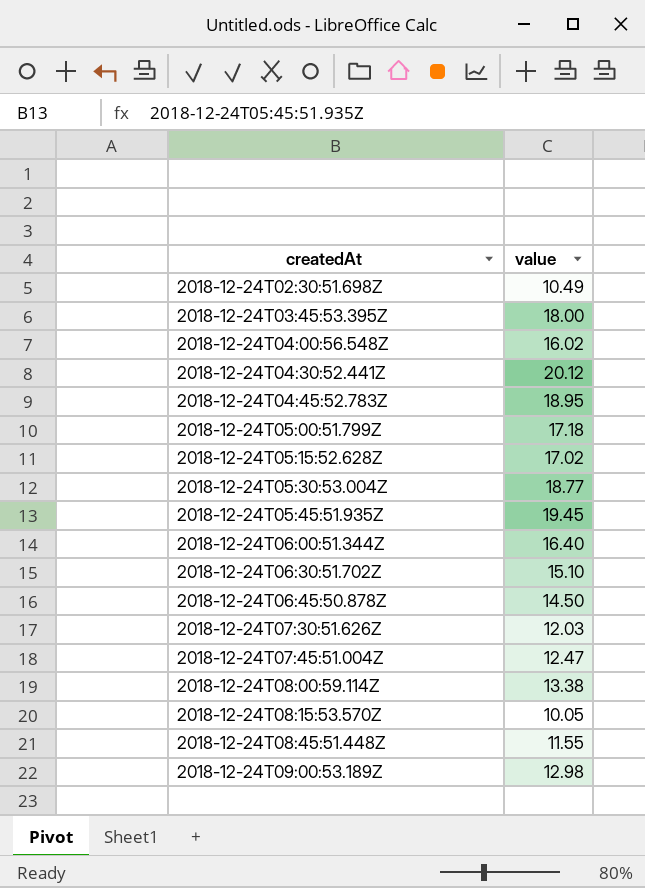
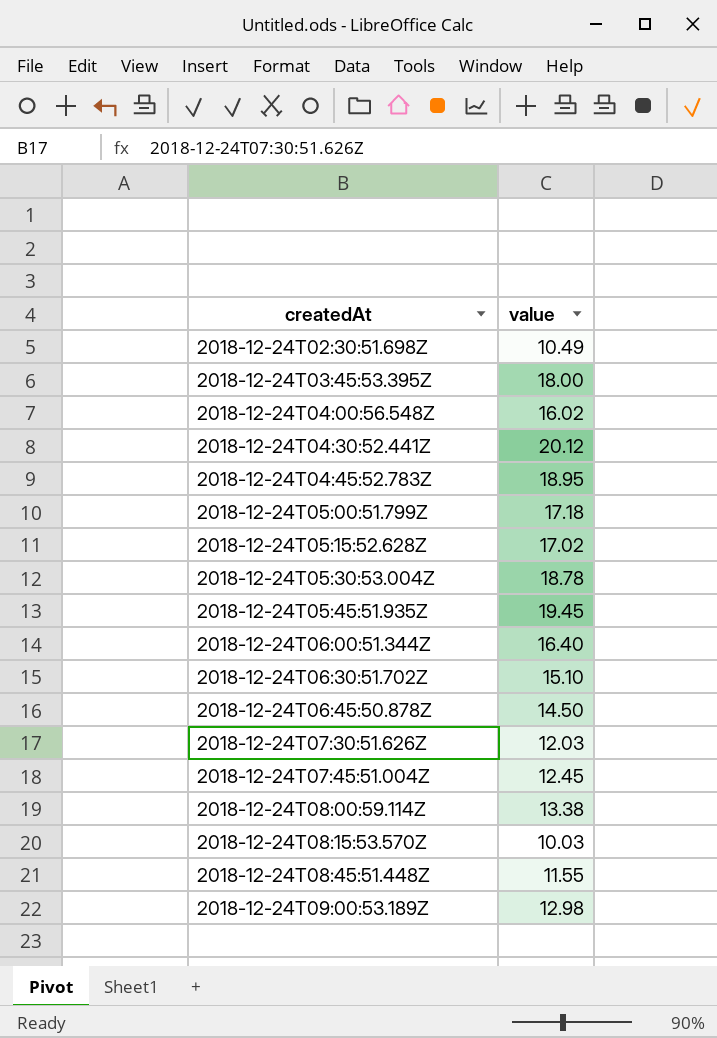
2018-12-24T05:30:53.004Z | value: 18.77 -> 18.78
2018-12-24T07:45:51.004Z | value: 12.47 -> 12.45
2018-12-24T08:15:53.570Z | value: 10.05 -> 10.03

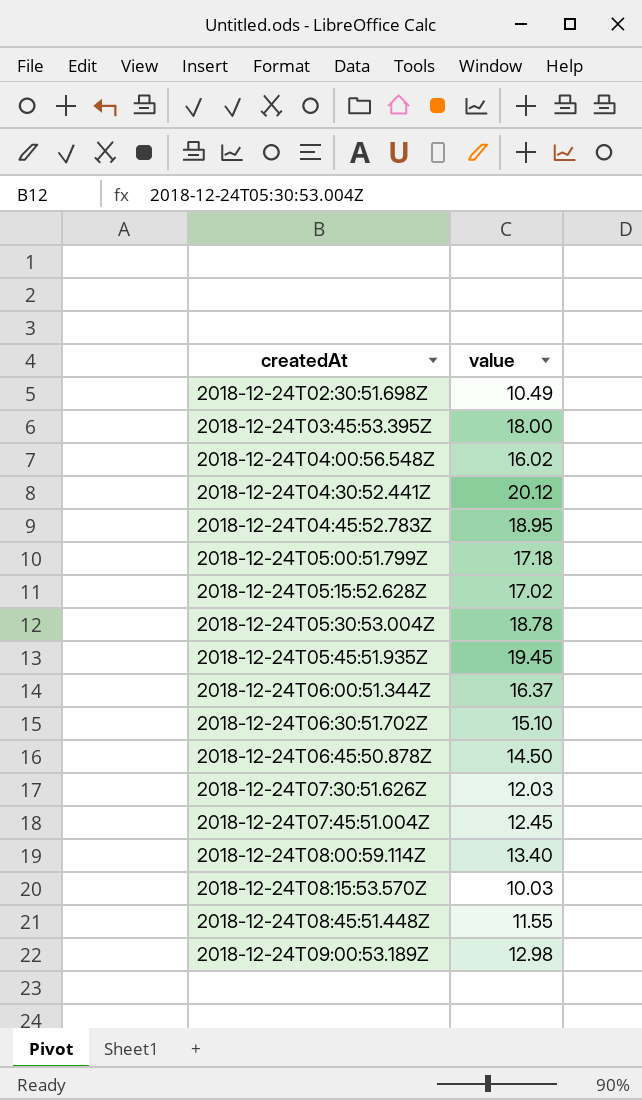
2018-12-24T06:00:51.344Z | value: 16.40 -> 16.37
2018-12-24T08:00:59.114Z | value: 13.38 -> 13.40

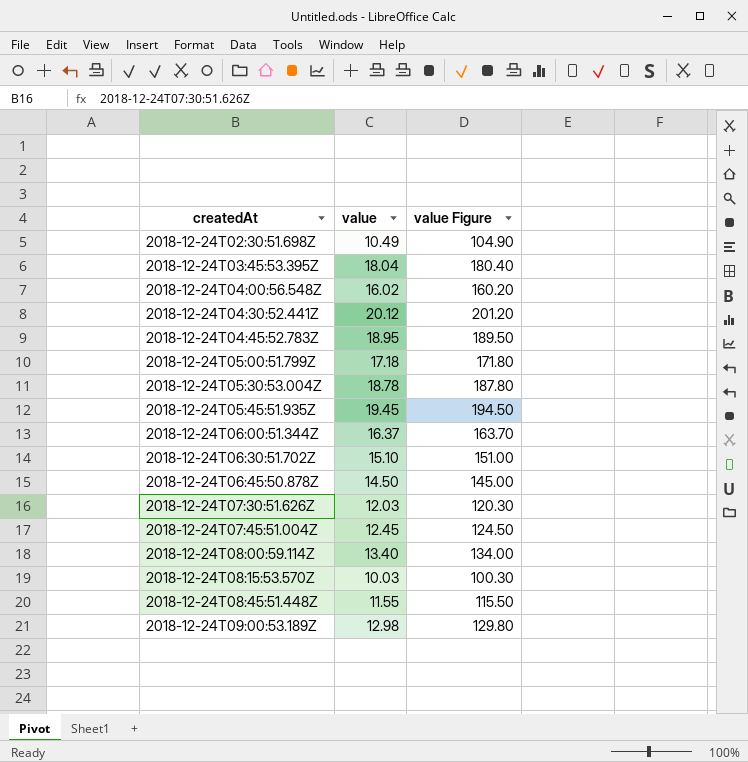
column value Figure | formula: none -> [value] * 10
row 2018-12-24T05:15:52.628Z: 17.02 -> none
2018-12-24T03:45:53.395Z | value: 18.00 -> 18.04

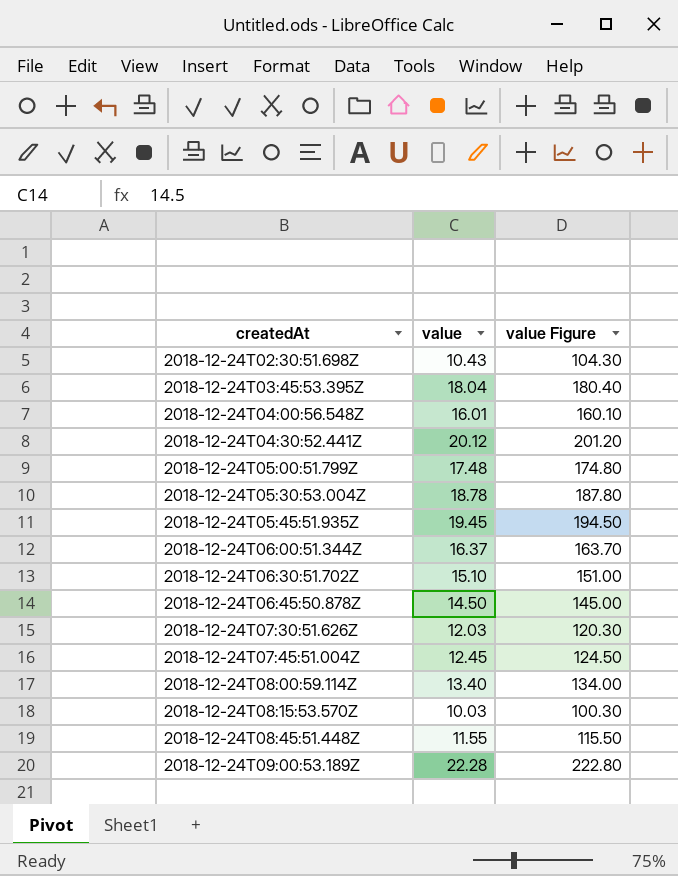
row 2018-12-24T04:45:52.783Z: 18.95 | 189.50 -> none
2018-12-24T02:30:51.698Z | value: 10.49 -> 10.43
2018-12-24T02:30:51.698Z | value Figure: 104.90 -> 104.30
2018-12-24T04:00:56.548Z | value: 16.02 -> 16.01
2018-12-24T04:00:56.548Z | value Figure: 160.20 -> 160.10
2018-12-24T05:00:51.799Z | value: 17.18 -> 17.48
2018-12-24T05:00:51.799Z | value Figure: 171.80 -> 174.80
2018-12-24T09:00:53.189Z | value: 12.98 -> 22.28
2018-12-24T09:00:53.189Z | value Figure: 129.80 -> 222.80

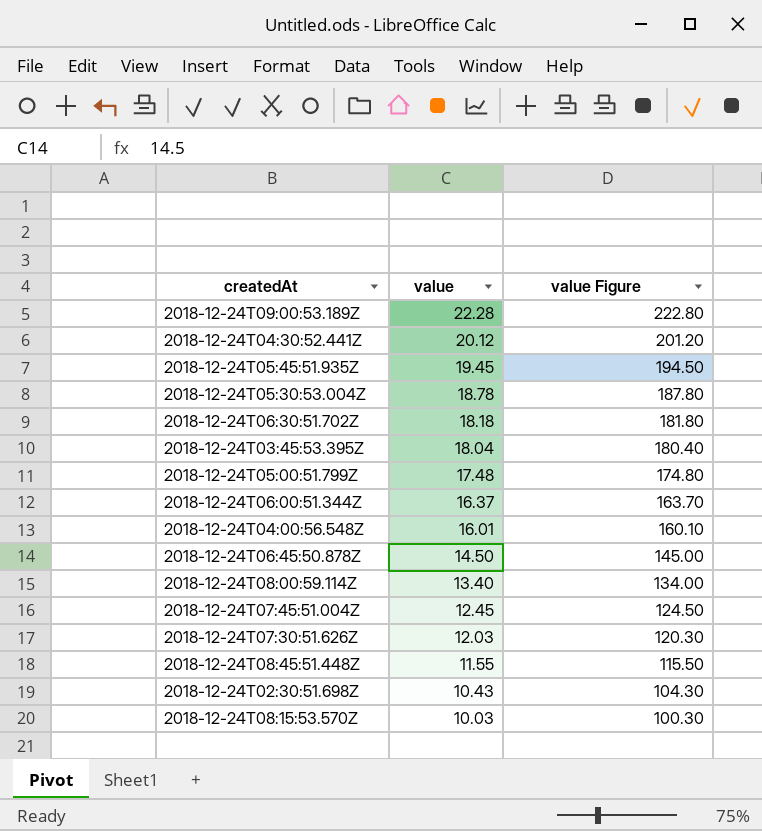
row order: createdAt ascending -> value descending
2018-12-24T06:30:51.702Z | value: 15.10 -> 18.18
2018-12-24T06:30:51.702Z | value Figure: 151.00 -> 181.80

